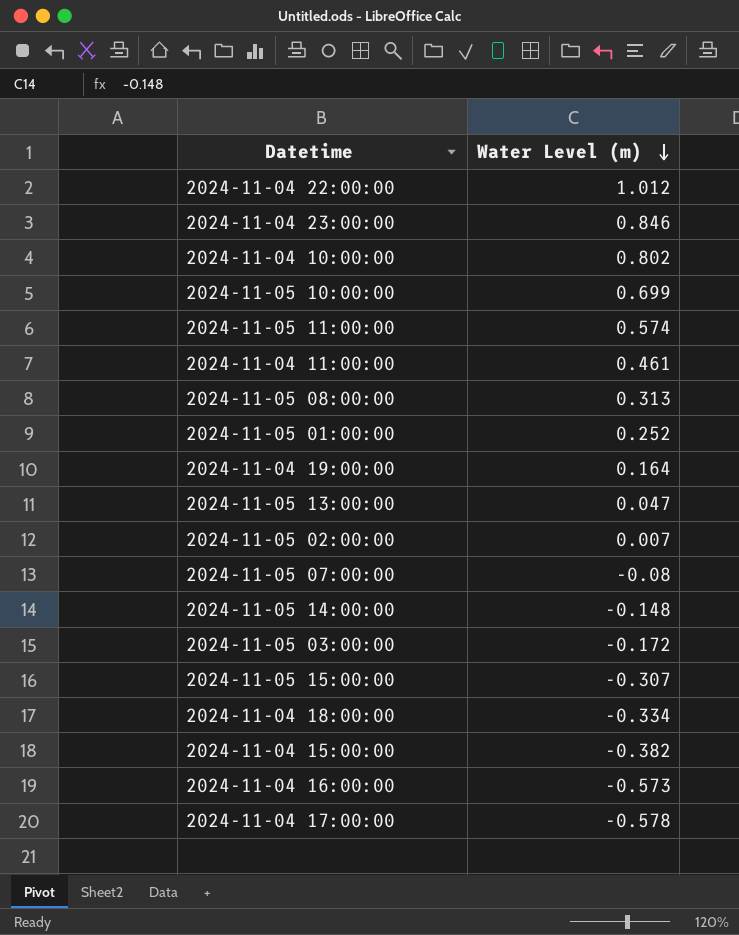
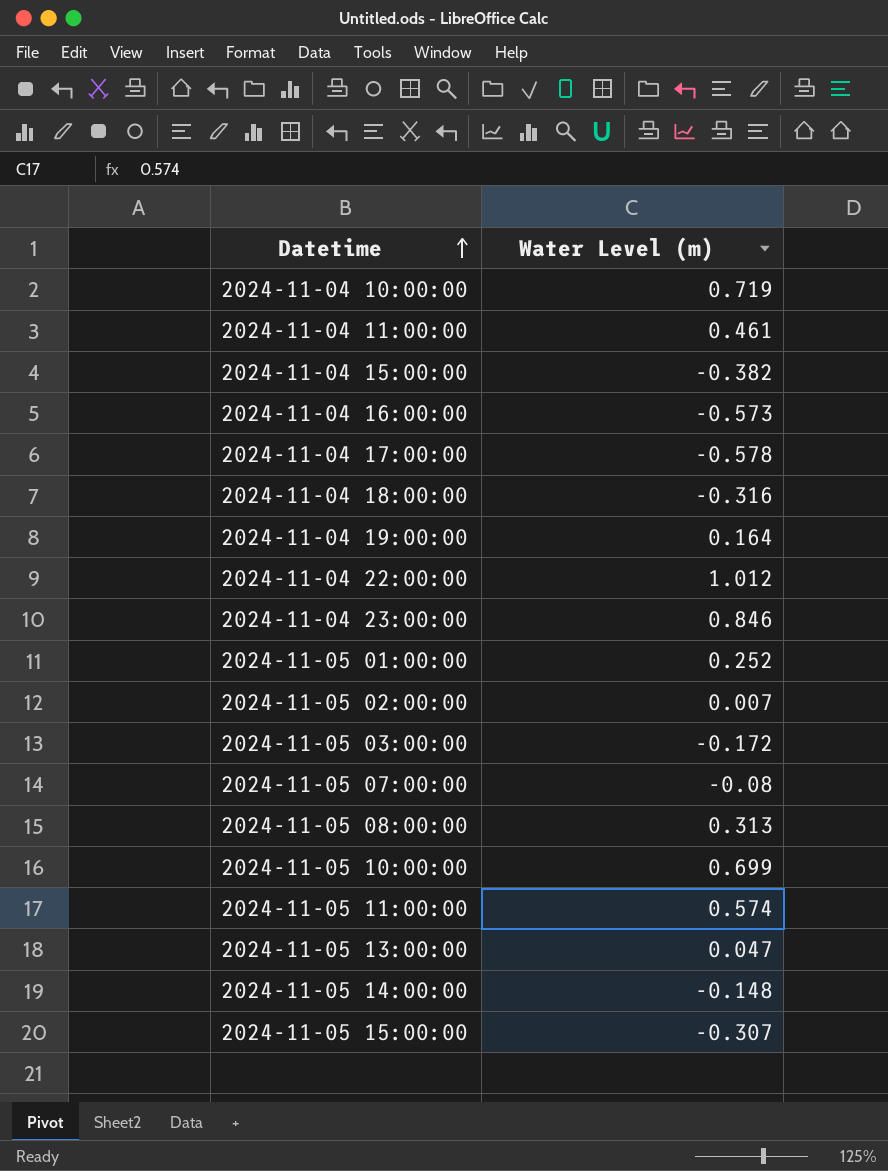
row order: Water Level (m) descending -> Datetime ascending
2024-11-04 10:00:00 | Water Level (m): 0.802 -> 0.719
2024-11-04 18:00:00 | Water Level (m): -0.334 -> -0.316

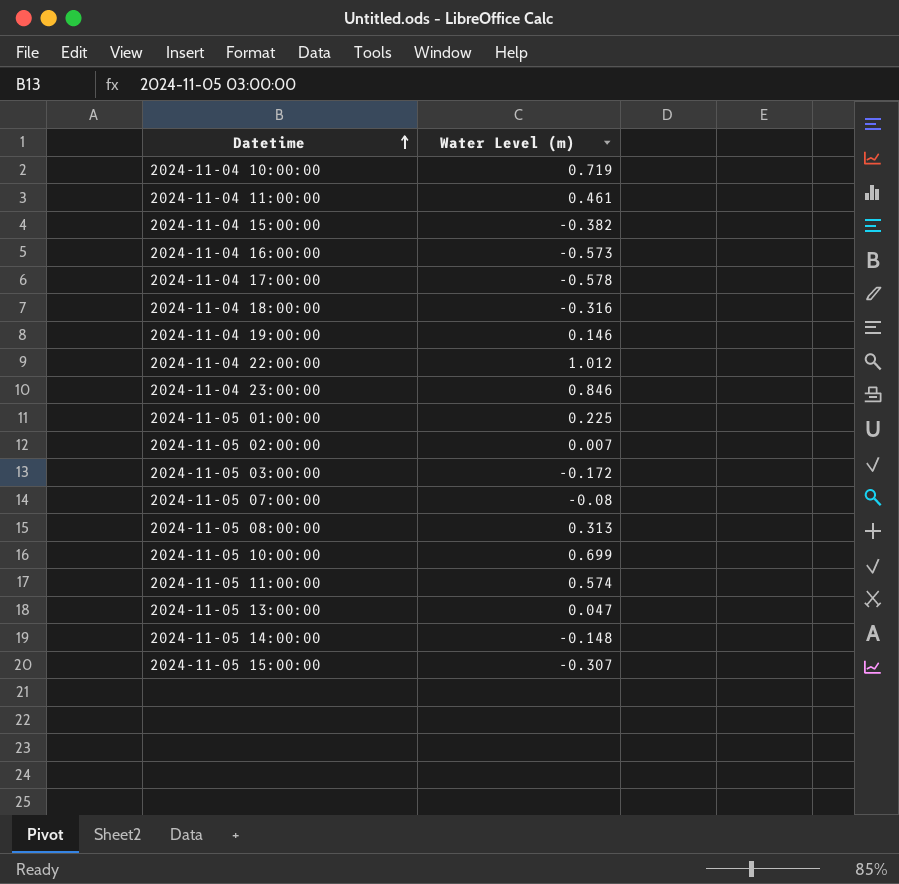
2024-11-04 19:00:00 | Water Level (m): 0.164 -> 0.146
2024-11-05 01:00:00 | Water Level (m): 0.252 -> 0.225

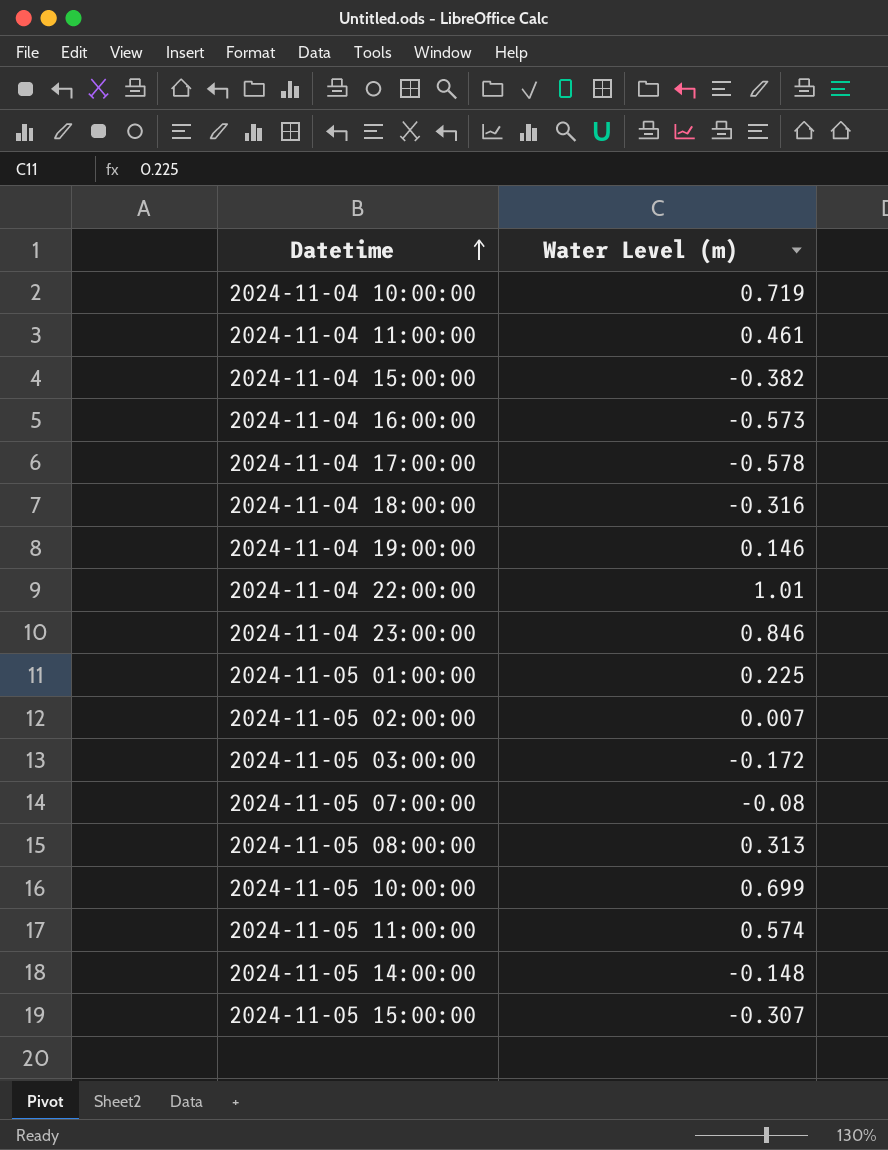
row 2024-11-05 13:00:00: 0.047 -> none
2024-11-04 22:00:00 | Water Level (m): 1.012 -> 1.01

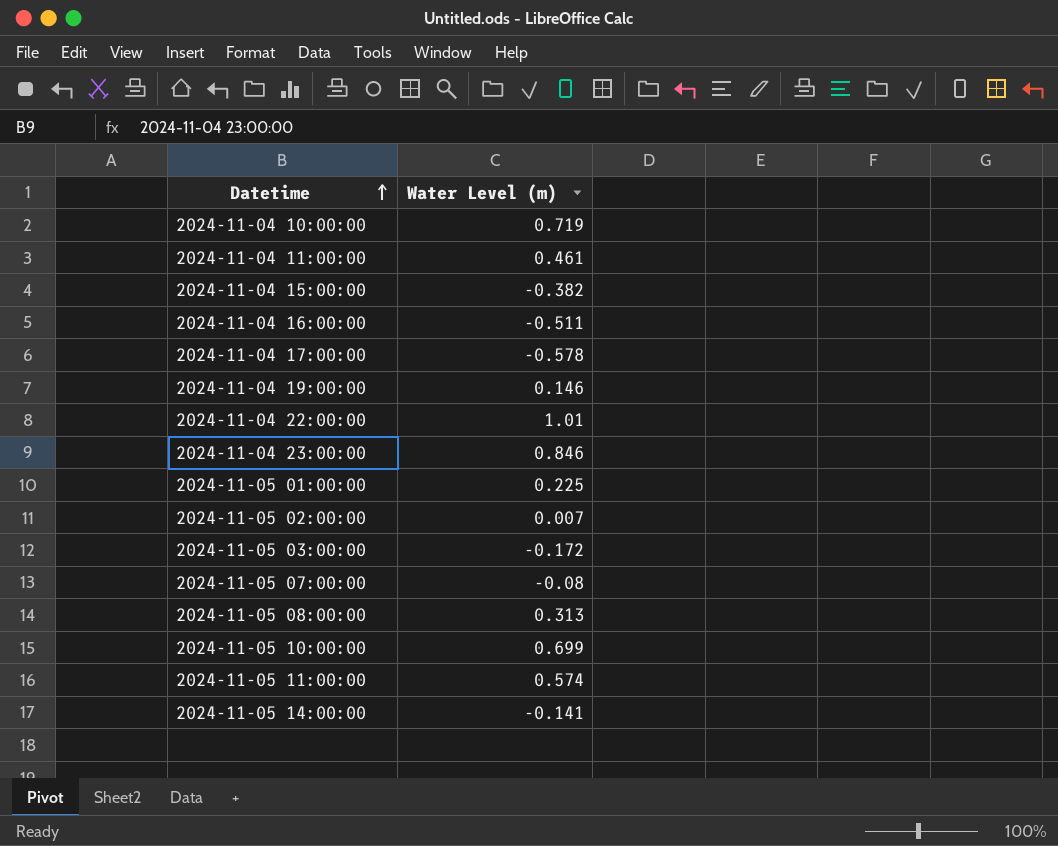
row 2024-11-04 18:00:00: -0.316 -> none
row 2024-11-05 15:00:00: -0.307 -> none
2024-11-04 16:00:00 | Water Level (m): -0.573 -> -0.511
2024-11-05 14:00:00 | Water Level (m): -0.148 -> -0.141

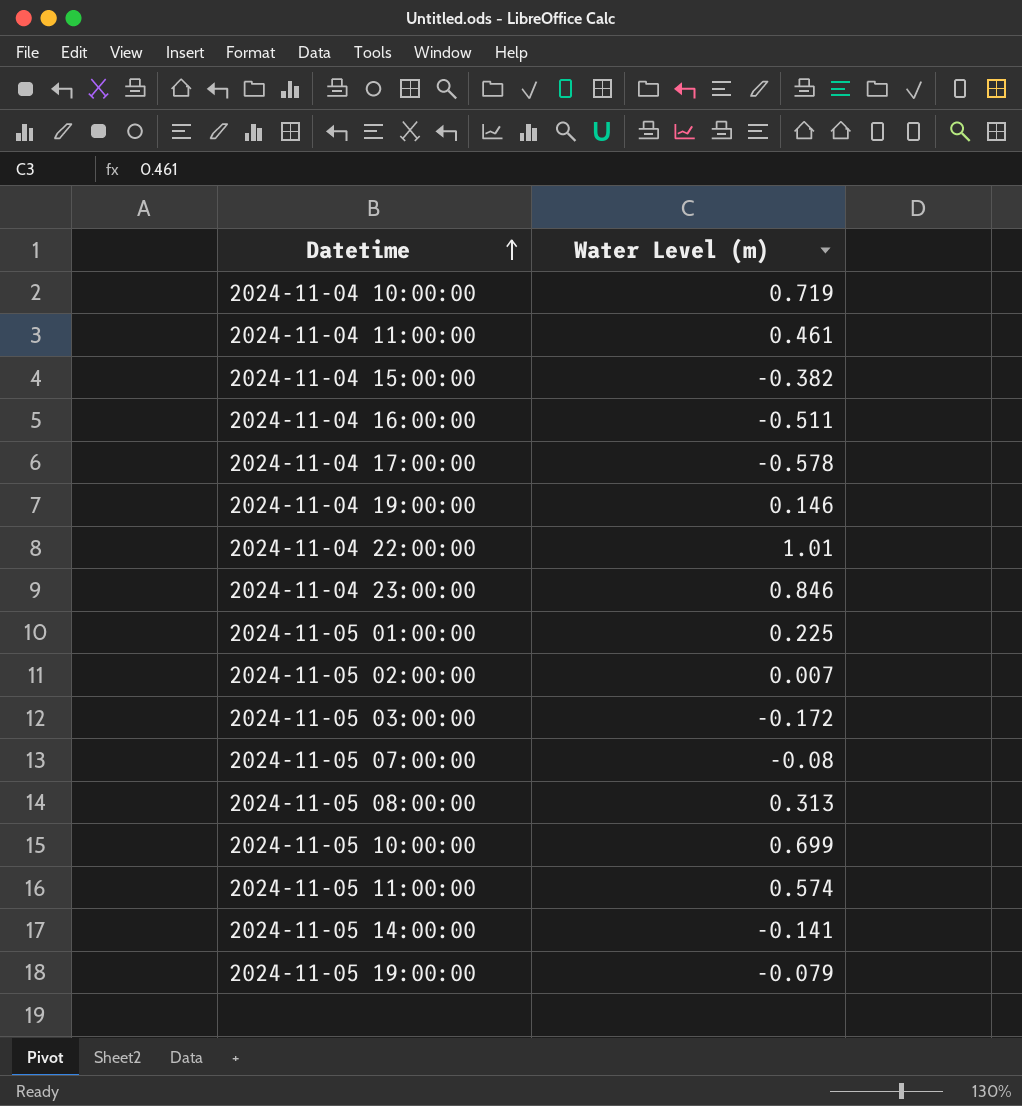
row 2024-11-05 19:00:00: none -> -0.079

